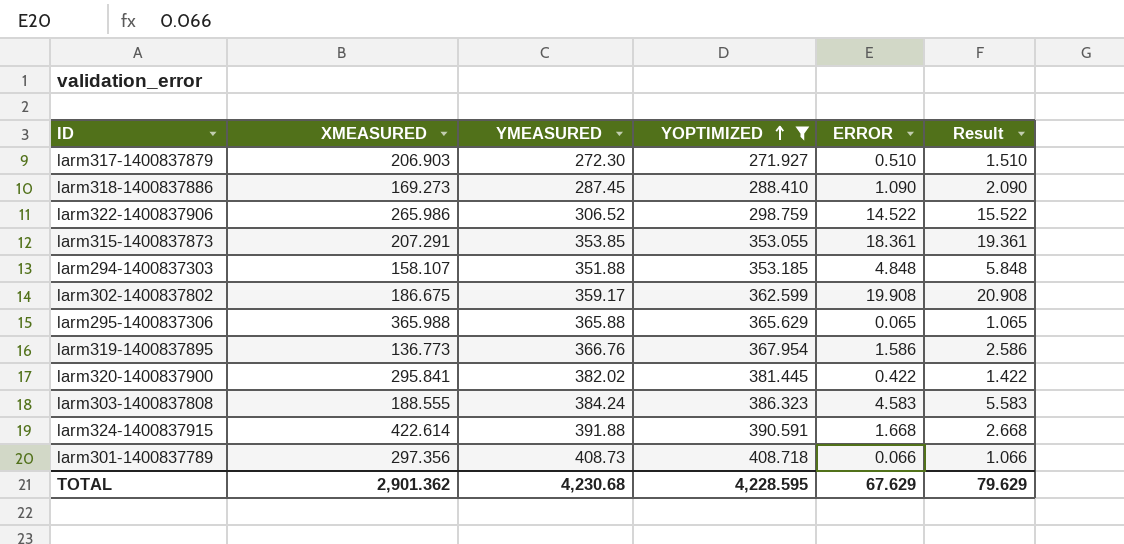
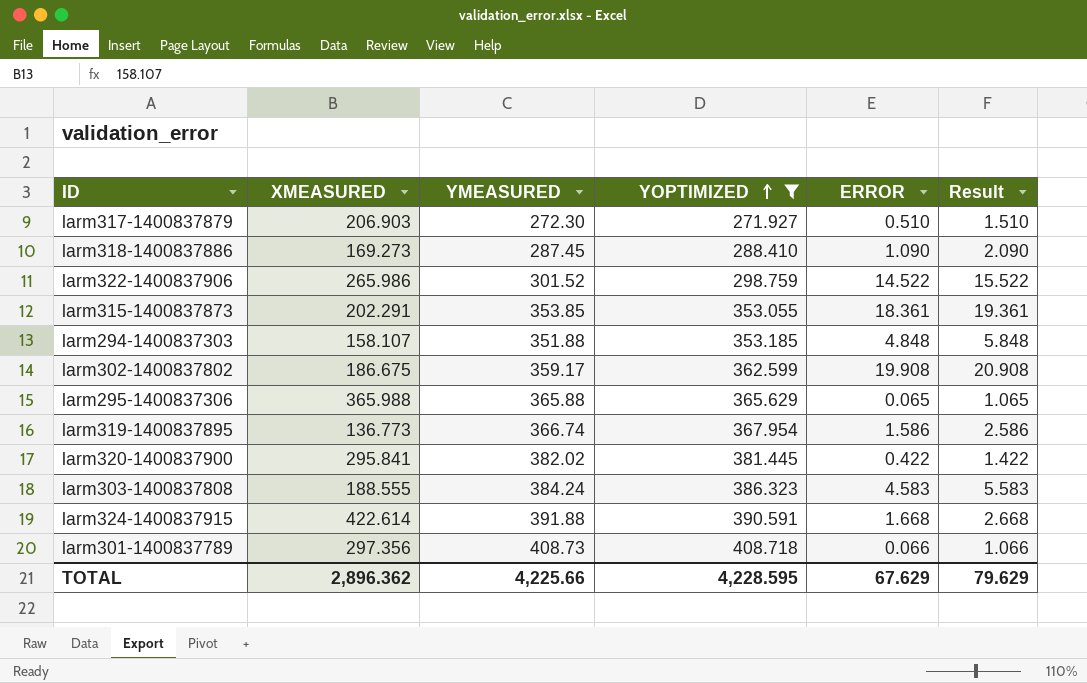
larm322-1400837906 | YMEASURED: 306.52 -> 301.52
larm315-1400837873 | XMEASURED: 207.291 -> 202.291
larm319-1400837895 | YMEASURED: 366.76 -> 366.74
TOTAL | XMEASURED: 2,901.362 -> 2,896.362
TOTAL | YMEASURED: 4,230.68 -> 4,225.66

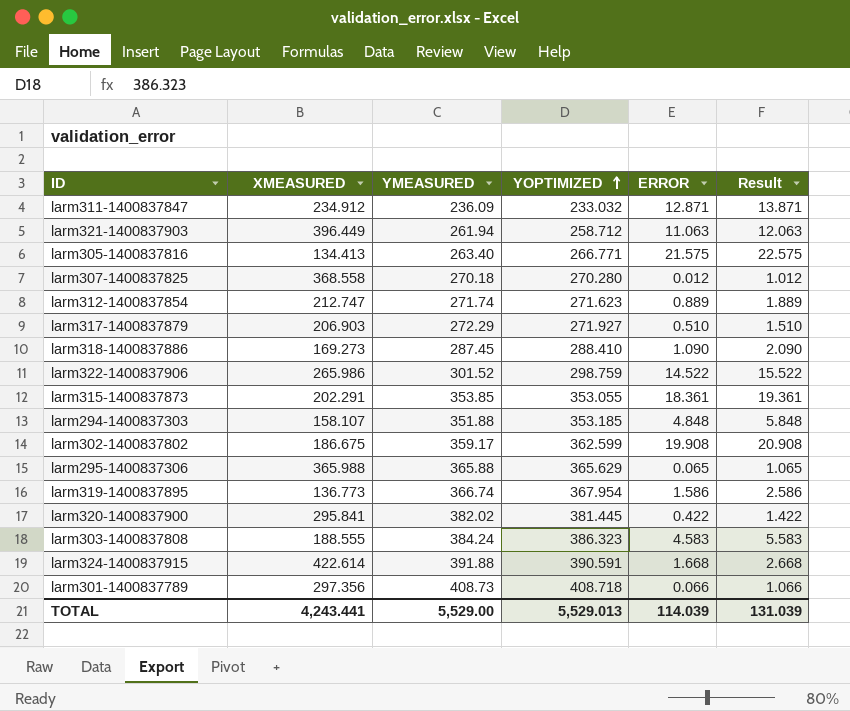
filter: YOPTIMIZED >= 271.927 -> none
larm317-1400837879 | YMEASURED: 272.30 -> 272.29
TOTAL | XMEASURED: 2,896.362 -> 4,243.441
TOTAL | YMEASURED: 4,225.66 -> 5,529.00
TOTAL | YOPTIMIZED: 4,228.595 -> 5,529.013
TOTAL | ERROR: 67.629 -> 114.039
TOTAL | Result: 79.629 -> 131.039

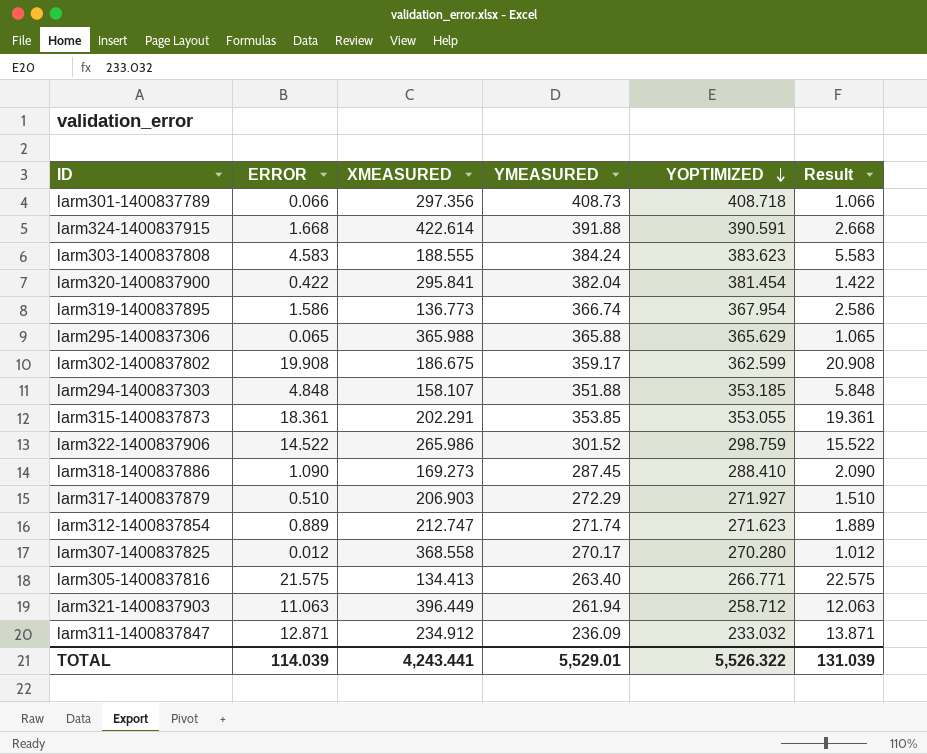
row order: YOPTIMIZED ascending -> YOPTIMIZED descending
column ERROR | position: 5 -> 2
larm303-1400837808 | YOPTIMIZED: 386.323 -> 383.623
larm320-1400837900 | YMEASURED: 382.02 -> 382.04
larm320-1400837900 | YOPTIMIZED: 381.445 -> 381.454
larm307-1400837825 | YMEASURED: 270.18 -> 270.17
TOTAL | YMEASURED: 5,529.00 -> 5,529.01
TOTAL | YOPTIMIZED: 5,529.013 -> 5,526.322

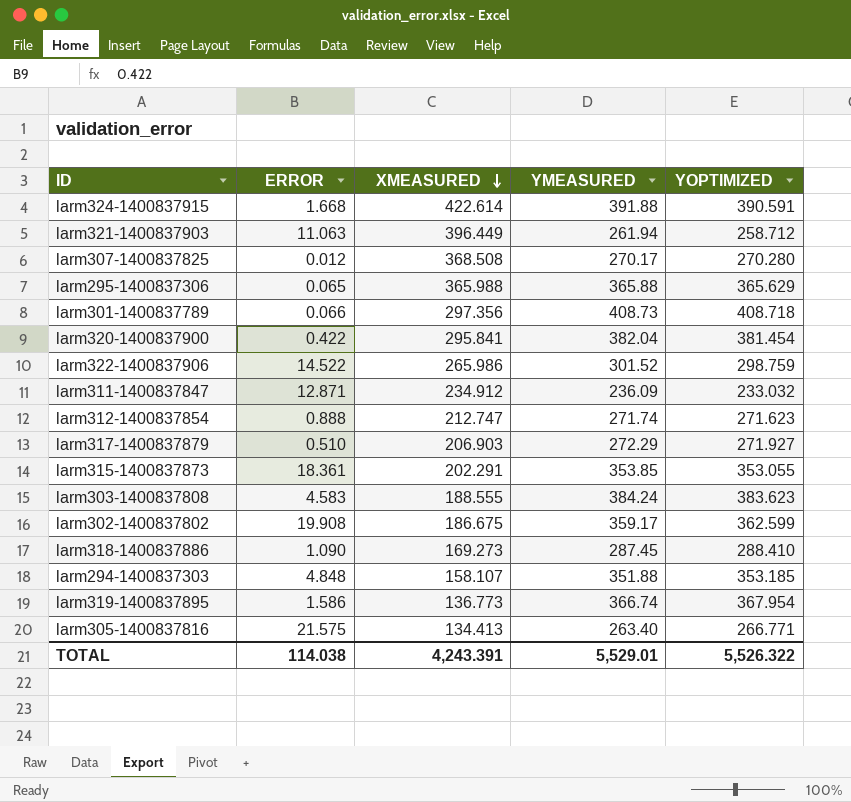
row order: YOPTIMIZED descending -> XMEASURED descending
column Result | formula: [ERROR] + 1 -> none
larm307-1400837825 | XMEASURED: 368.558 -> 368.508
larm312-1400837854 | ERROR: 0.889 -> 0.888
TOTAL | ERROR: 114.039 -> 114.038
TOTAL | XMEASURED: 4,243.441 -> 4,243.391

